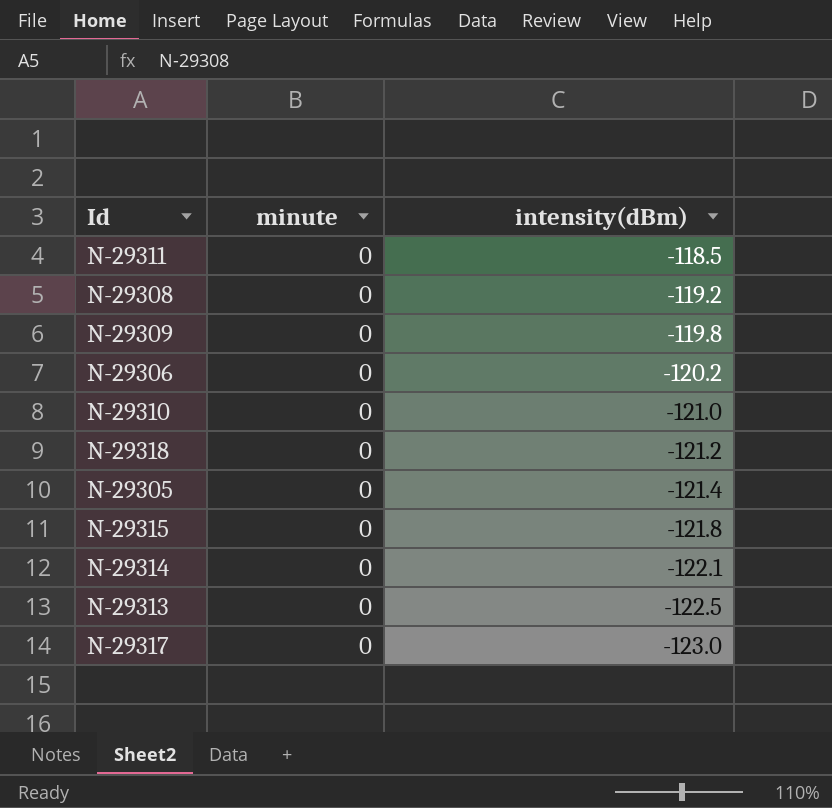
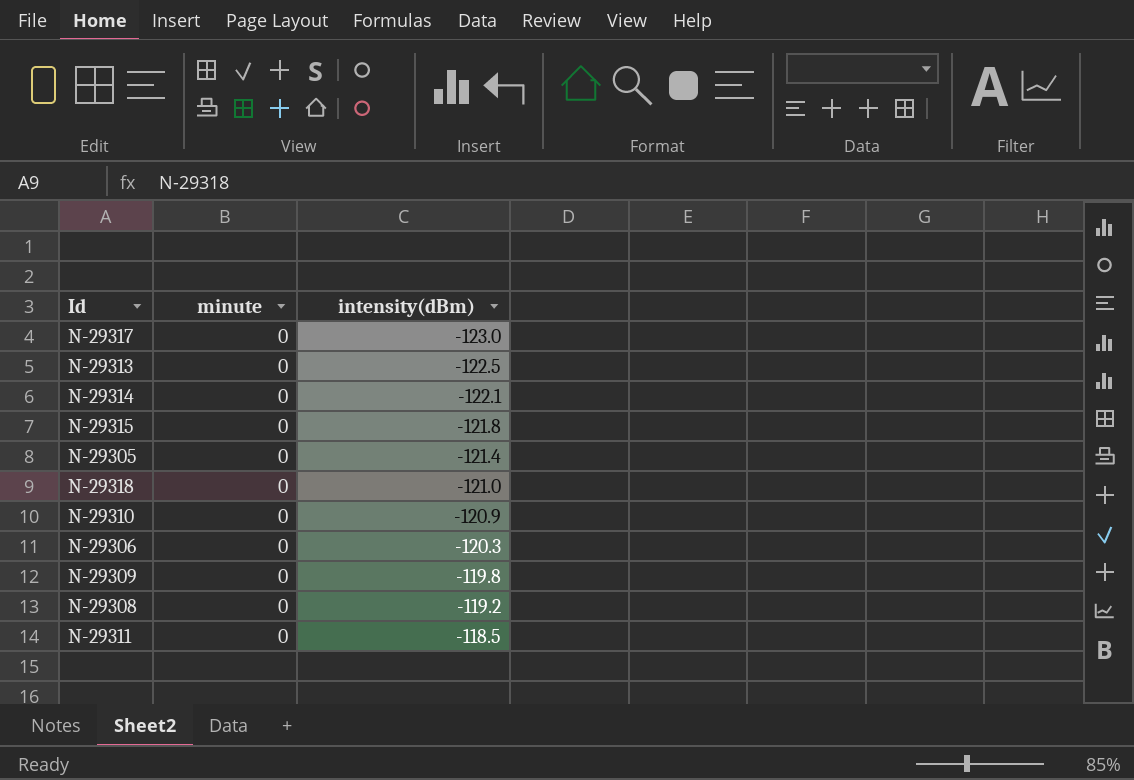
row order: intensity(dBm) descending -> intensity(dBm) ascending
N-29318 | intensity(dBm): -121.2 -> -121.0
N-29310 | intensity(dBm): -121.0 -> -120.9
N-29306 | intensity(dBm): -120.2 -> -120.3

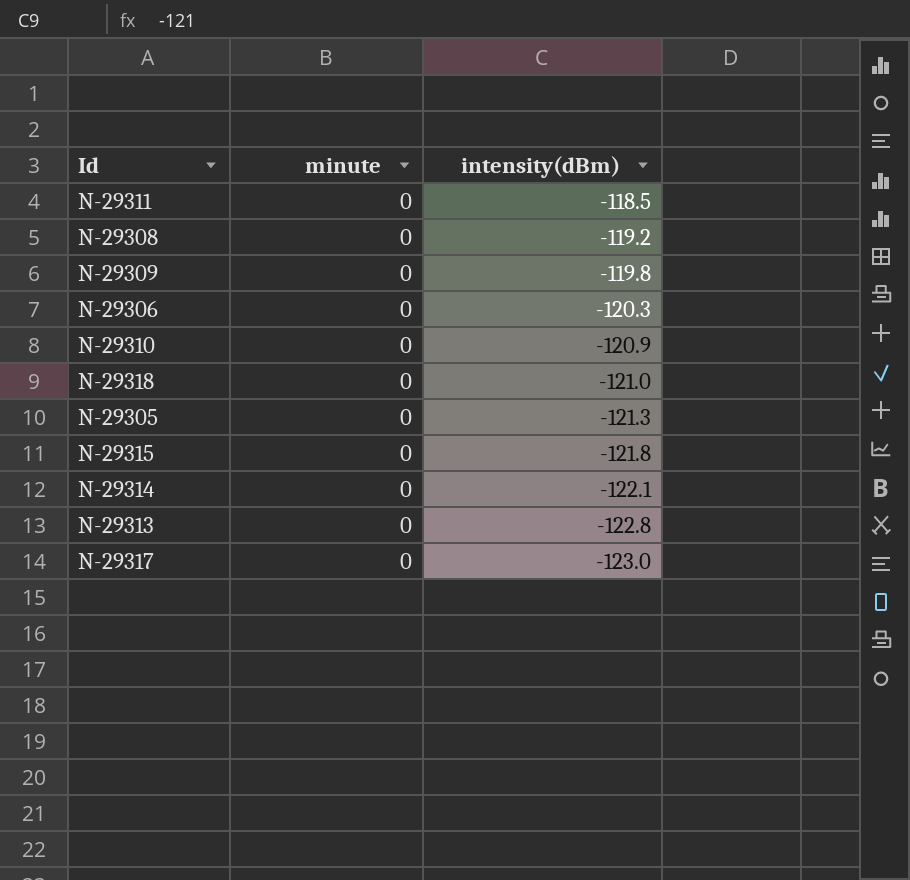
row order: intensity(dBm) ascending -> intensity(dBm) descending
N-29305 | intensity(dBm): -121.4 -> -121.3
N-29313 | intensity(dBm): -122.5 -> -122.8

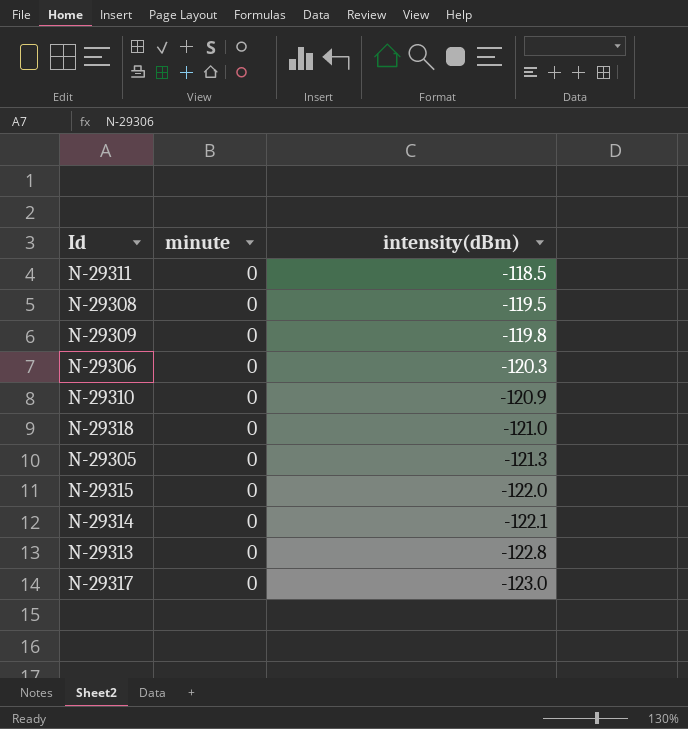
N-29308 | intensity(dBm): -119.2 -> -119.5
N-29315 | intensity(dBm): -121.8 -> -122.0

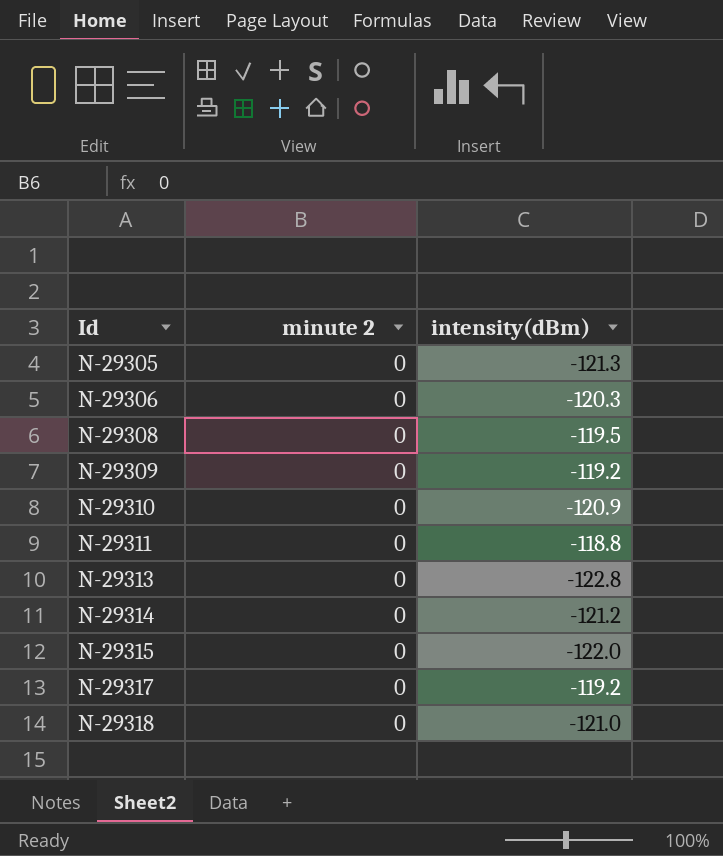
row order: intensity(dBm) descending -> Id ascending
column name: minute -> minute 2
N-29309 | intensity(dBm): -119.8 -> -119.2
N-29311 | intensity(dBm): -118.5 -> -118.8
N-29314 | intensity(dBm): -122.1 -> -121.2
N-29317 | intensity(dBm): -123.0 -> -119.2

